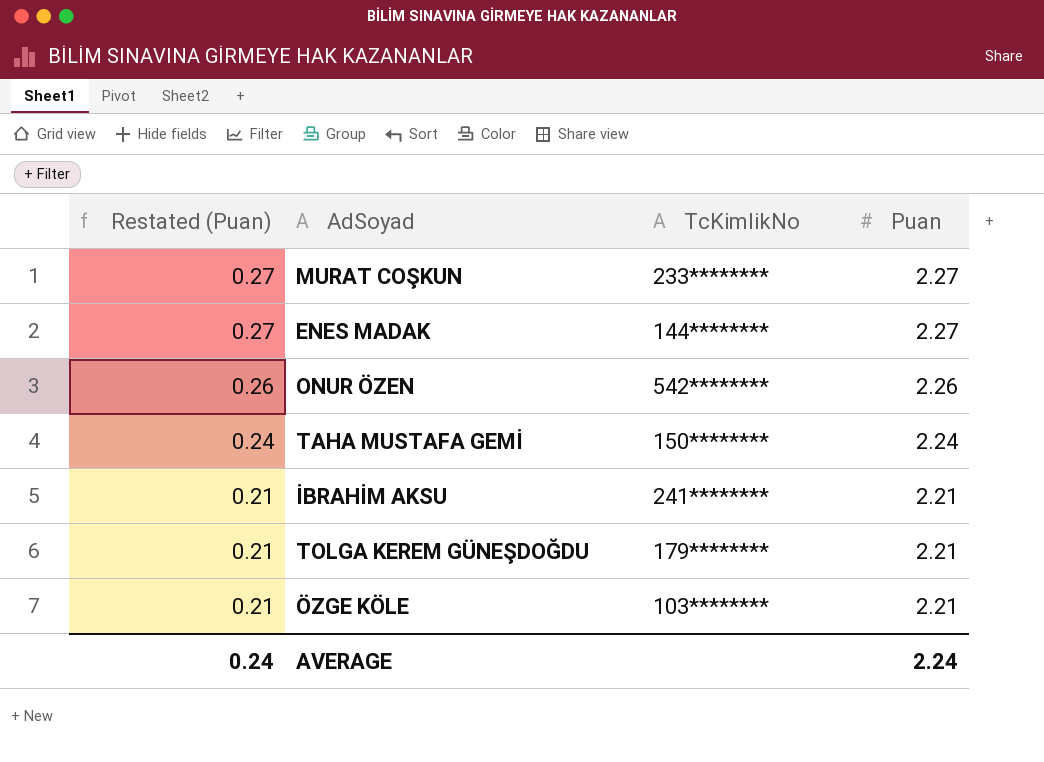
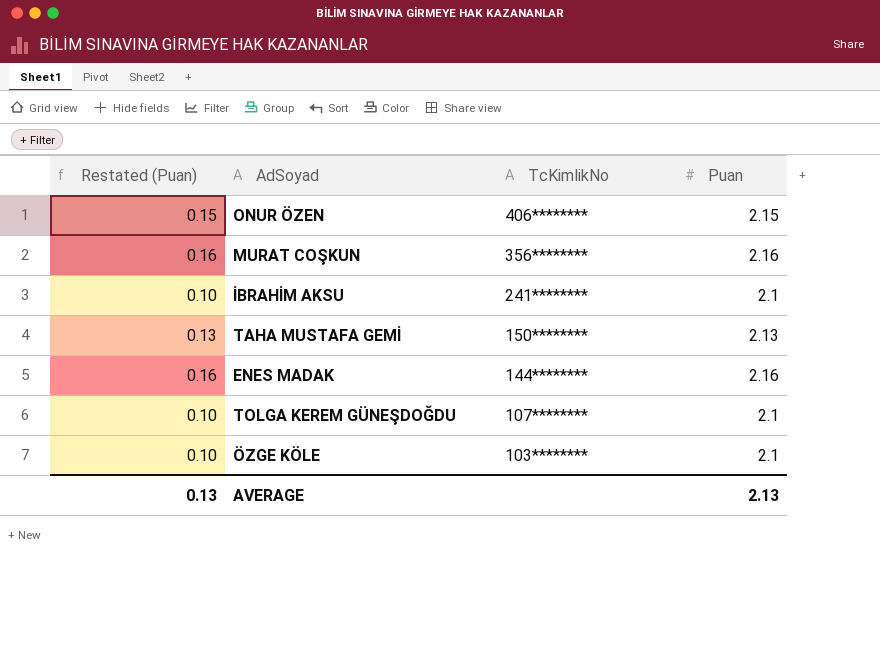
row order: Restated (Puan) descending -> TcKimlikNo descending
ONUR ÖZEN | Restated (Puan): 0.26 -> 0.15
ONUR ÖZEN | TcKimlikNo: 542******** -> 406********
ONUR ÖZEN | Puan: 2.26 -> 2.15
MURAT COŞKUN | Restated (Puan): 0.27 -> 0.16
MURAT COŞKUN | TcKimlikNo: 233******** -> 356********
MURAT COŞKUN | Puan: 2.27 -> 2.16
İBRAHİM AKSU | Restated (Puan): 0.21 -> 0.10
İBRAHİM AKSU | Puan: 2.21 -> 2.1
TAHA MUSTAFA GEMİ | Restated (Puan): 0.24 -> 0.13
TAHA MUSTAFA GEMİ | Puan: 2.24 -> 2.13
ENES MADAK | Restated (Puan): 0.27 -> 0.16
ENES MADAK | Puan: 2.27 -> 2.16
TOLGA KEREM GÜNEŞDOĞDU | Restated (Puan): 0.21 -> 0.10
TOLGA KEREM GÜNEŞDOĞDU | TcKimlikNo: 179******** -> 107********
TOLGA KEREM GÜNEŞDOĞDU | Puan: 2.21 -> 2.1
ÖZGE KÖLE | Restated (Puan): 0.21 -> 0.10
ÖZGE KÖLE | Puan: 2.21 -> 2.1
AVERAGE | Restated (Puan): 0.24 -> 0.13
AVERAGE | Puan: 2.24 -> 2.13

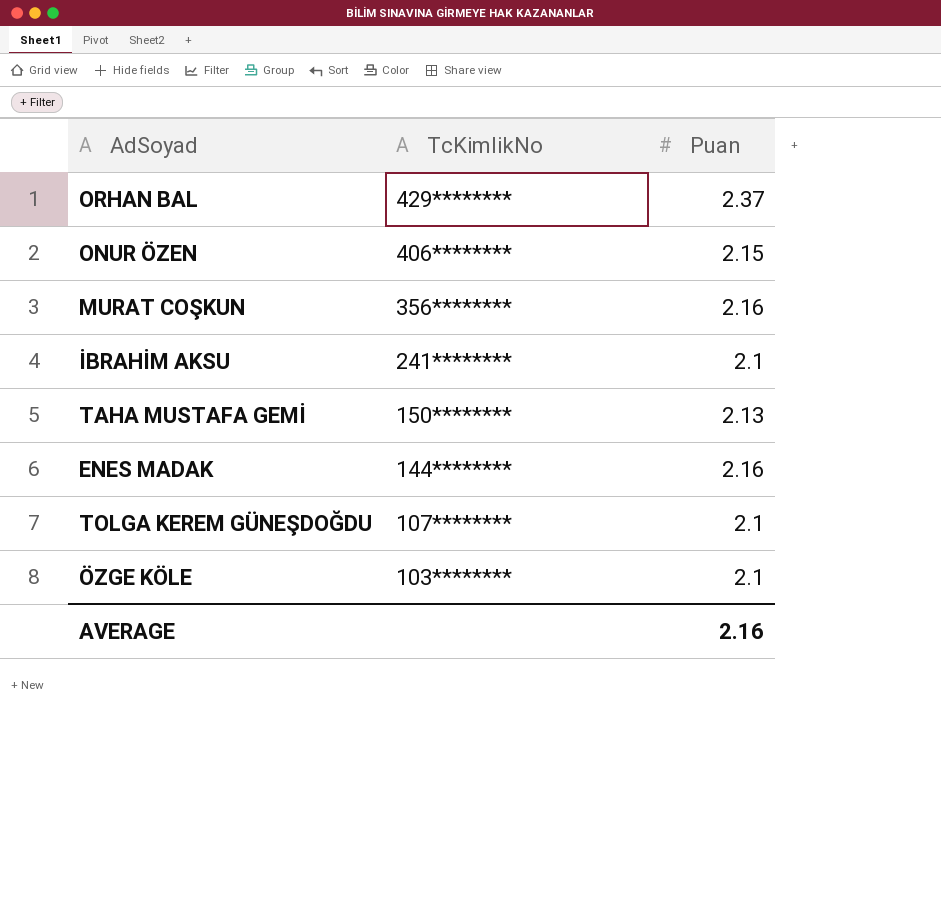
column Restated (Puan) | formula: [Puan] - 2 -> none
row ORHAN BAL: none -> 429******** | 2.37
AVERAGE | Puan: 2.13 -> 2.16

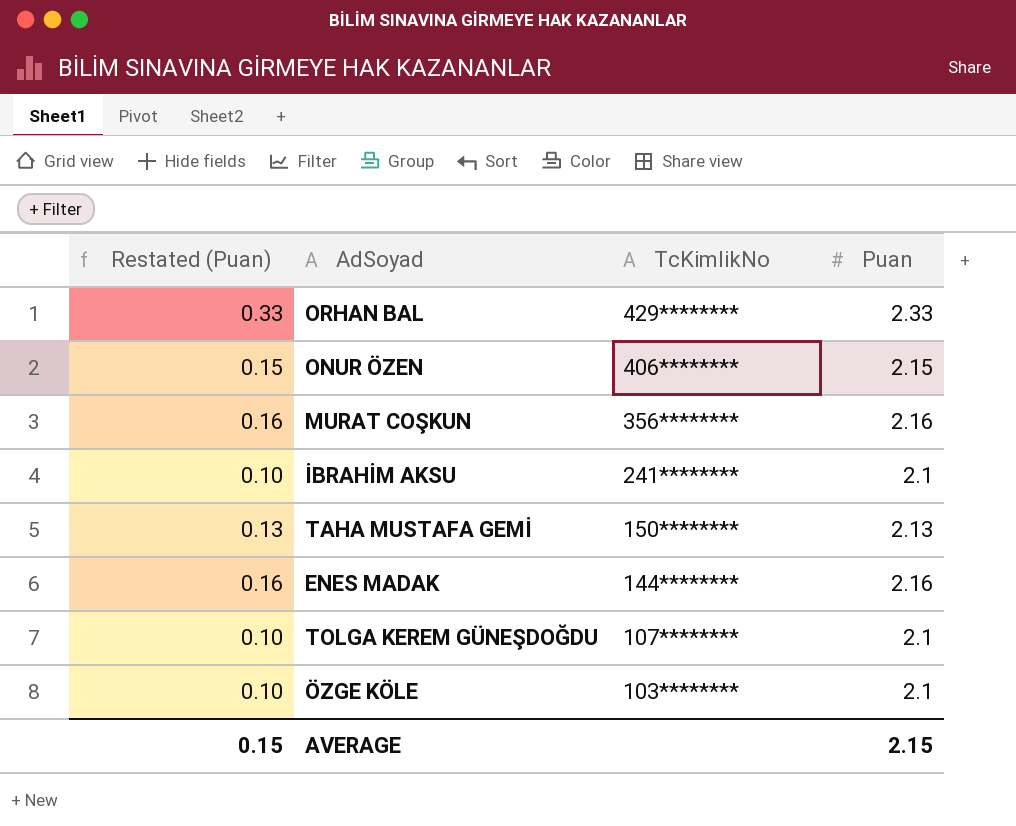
column Restated (Puan) | formula: none -> [Puan] - 2
ORHAN BAL | Puan: 2.37 -> 2.33
AVERAGE | Puan: 2.16 -> 2.15

